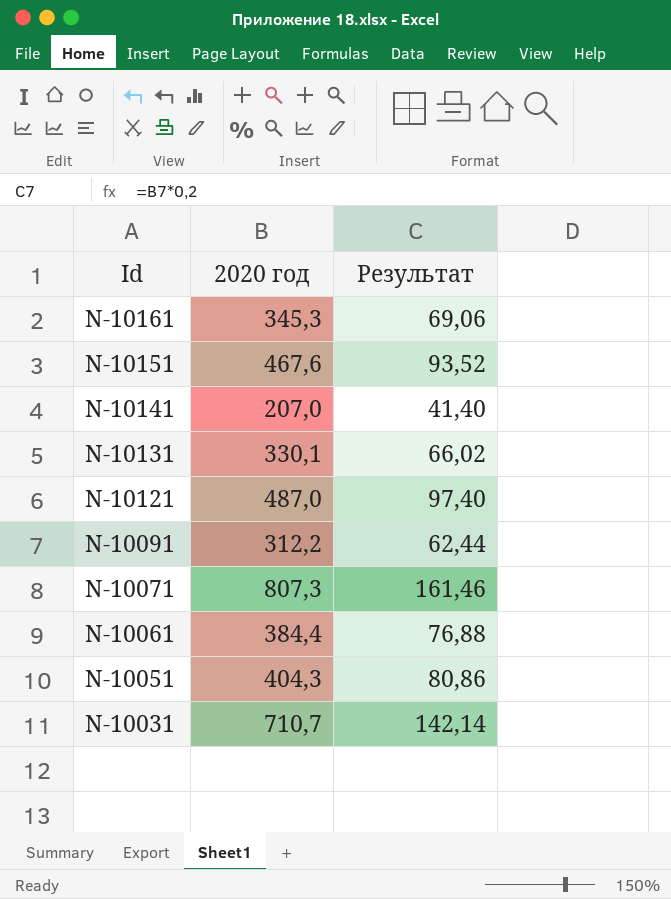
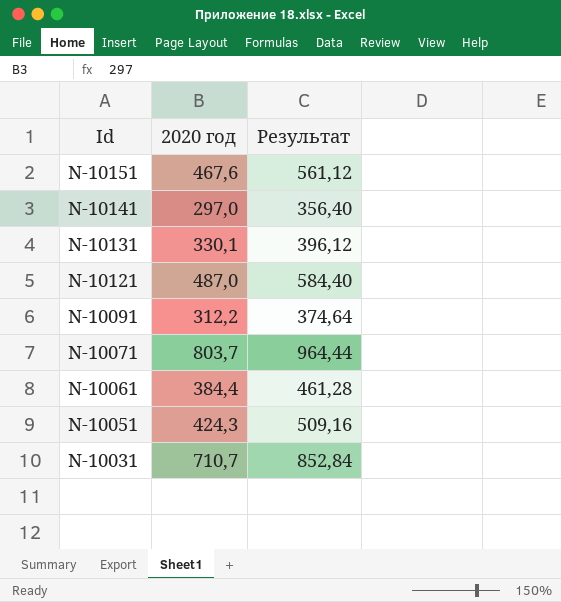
column Результат | formula: [2020 год] * 0,2 -> [2020 год] * 1,2
row N-10161: 345,3 | 69,06 -> none
N-10141 | 2020 год: 207,0 -> 297,0
N-10071 | 2020 год: 807,3 -> 803,7
N-10051 | 2020 год: 404,3 -> 424,3

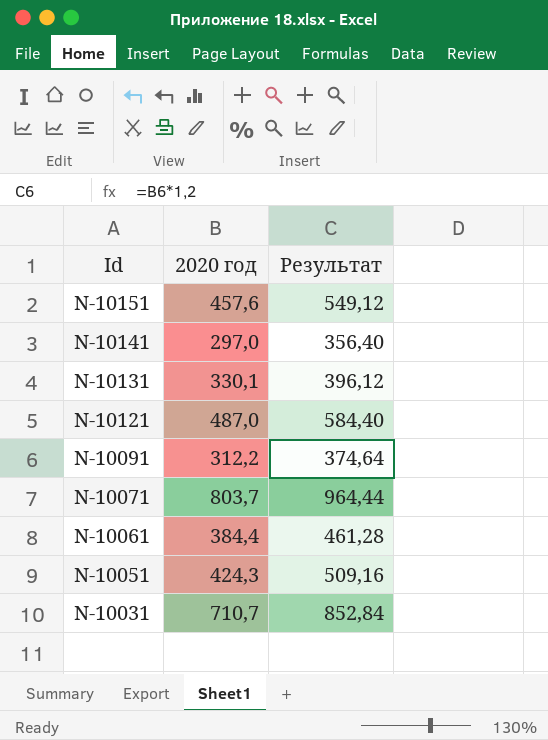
N-10151 | 2020 год: 467,6 -> 457,6
N-10151 | Результат: 561,12 -> 549,12

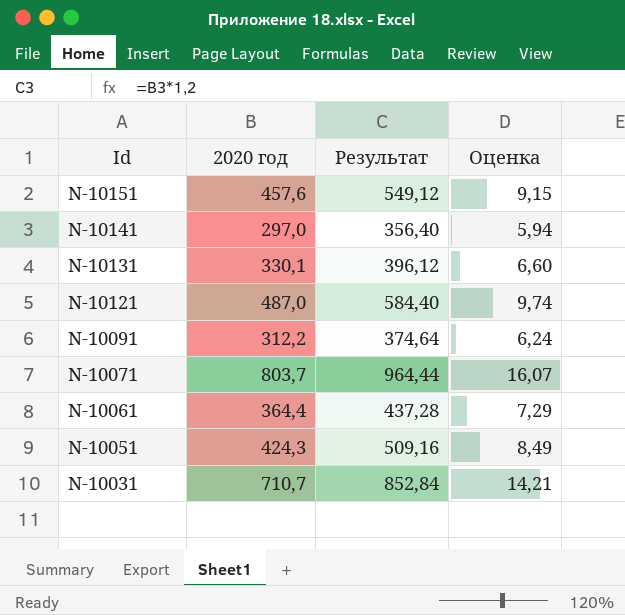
column Оценка | formula: none -> [2020 год] * 0,02
N-10061 | 2020 год: 384,4 -> 364,4
N-10061 | Результат: 461,28 -> 437,28

